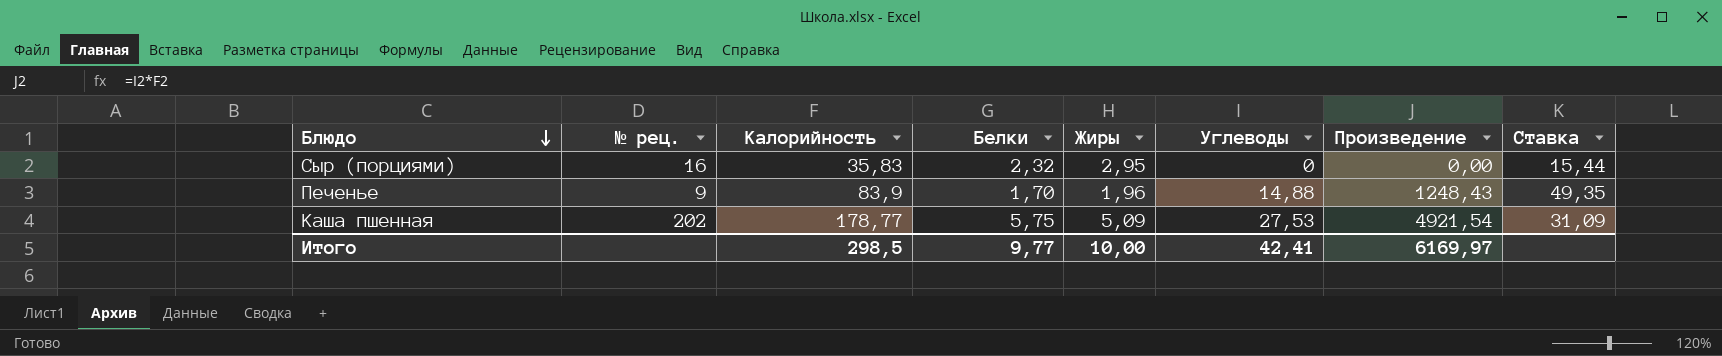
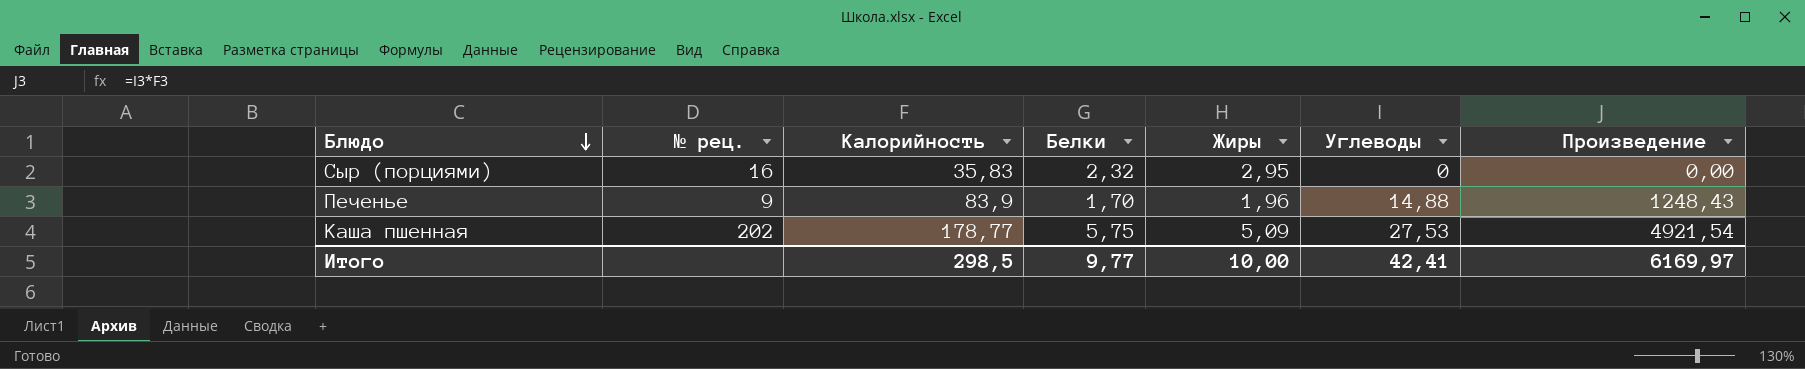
column Ставка | formula: [Калорийность] / [Белки] -> none

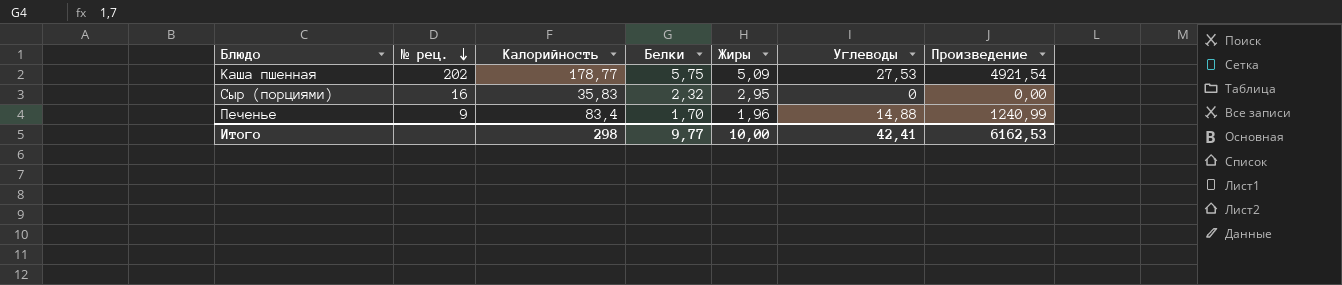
row order: Блюдо descending -> № рец. descending
Печенье | Калорийность: 83,9 -> 83,4
Печенье | Произведение: 1248,43 -> 1240,99
Итого | Калорийность: 298,5 -> 298
Итого | Произведение: 6169,97 -> 6162,53

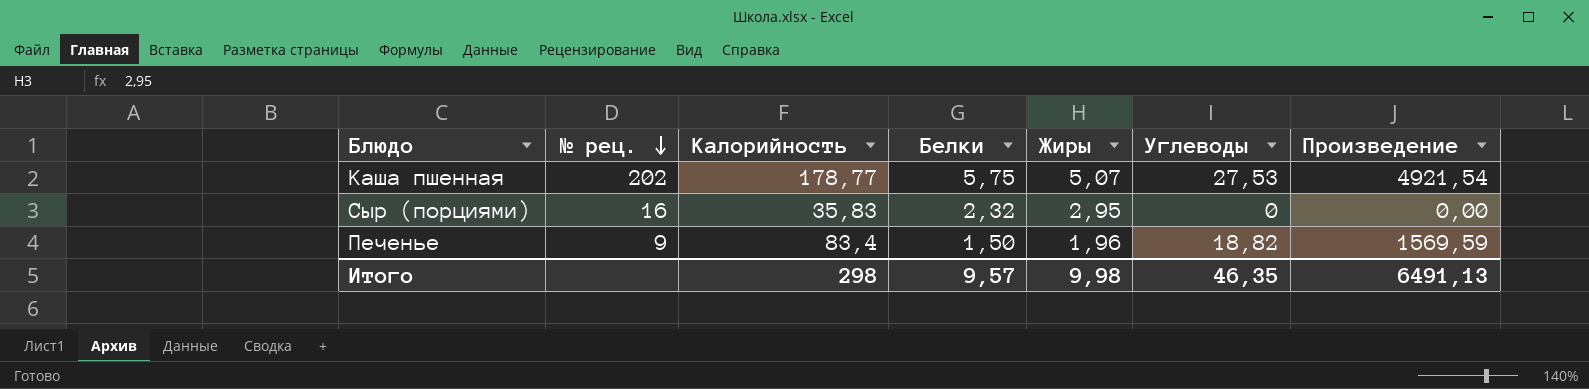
Каша пшенная | Жиры: 5,09 -> 5,07
Печенье | Белки: 1,70 -> 1,50
Печенье | Углеводы: 14,88 -> 18,82
Печенье | Произведение: 1240,99 -> 1569,59
Итого | Белки: 9,77 -> 9,57
Итого | Жиры: 10,00 -> 9,98
Итого | Углеводы: 42,41 -> 46,35
Итого | Произведение: 6162,53 -> 6491,13

